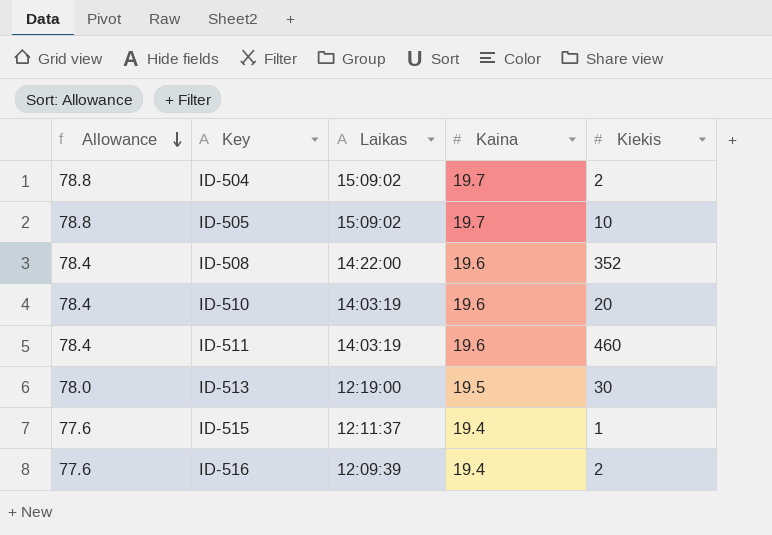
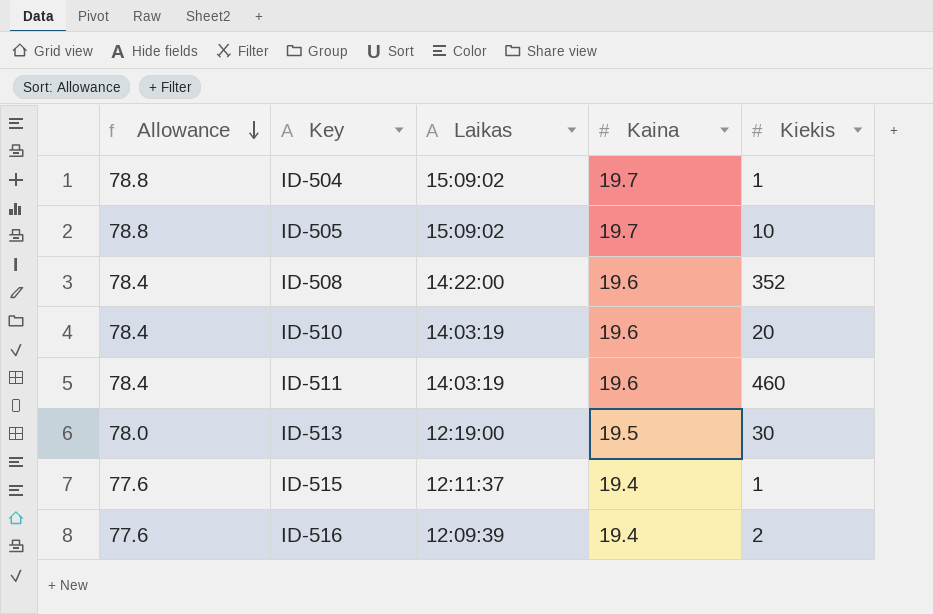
ID-504 | Kiekis: 2 -> 1

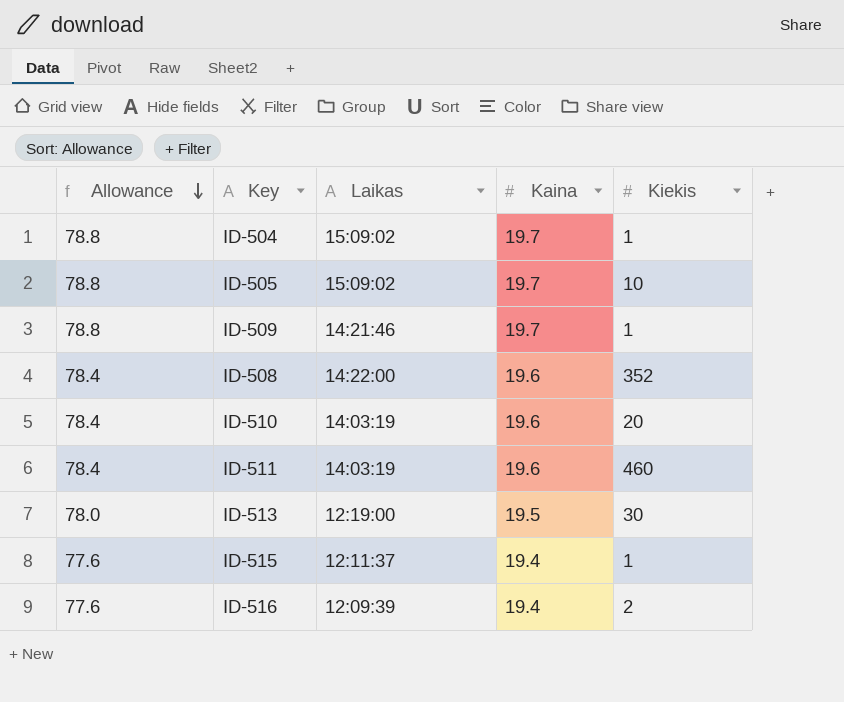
row ID-509: none -> 78.8 | 14:21:46 | 19.7 | 1

